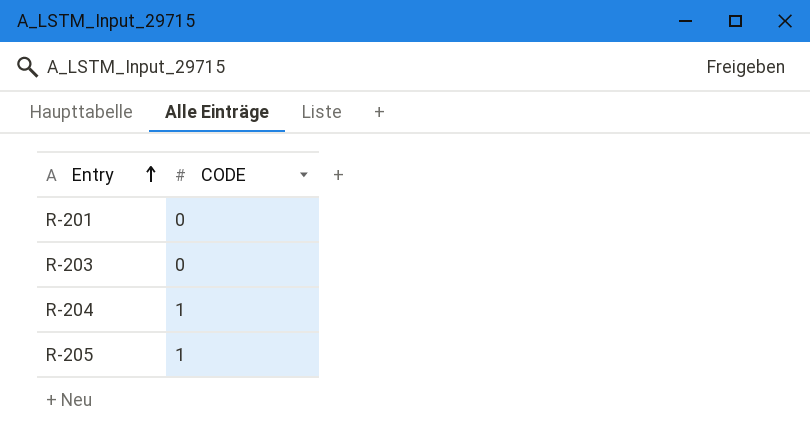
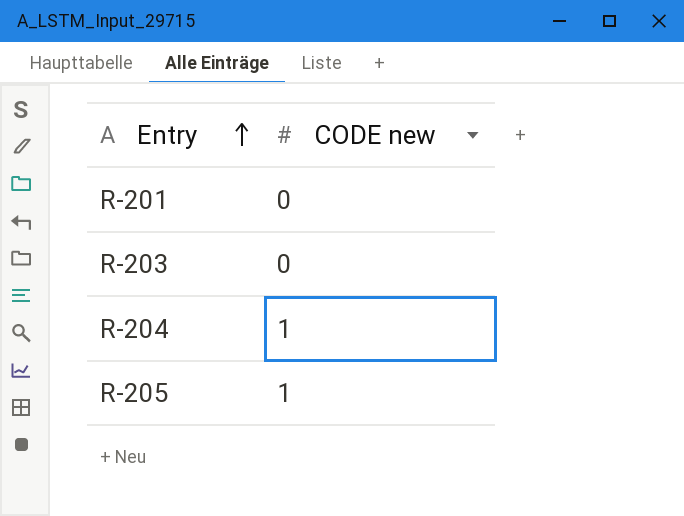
column name: CODE -> CODE new

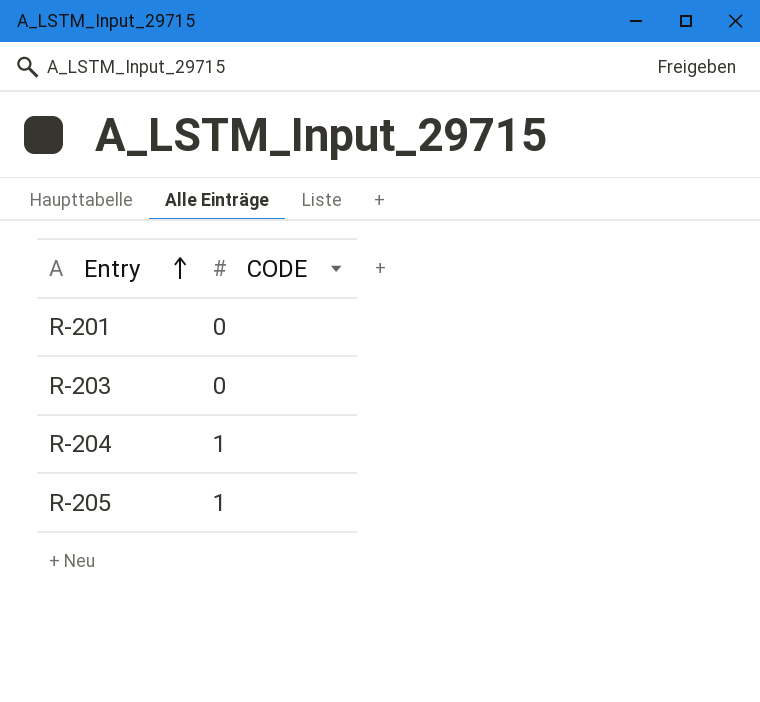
column name: CODE new -> CODE

